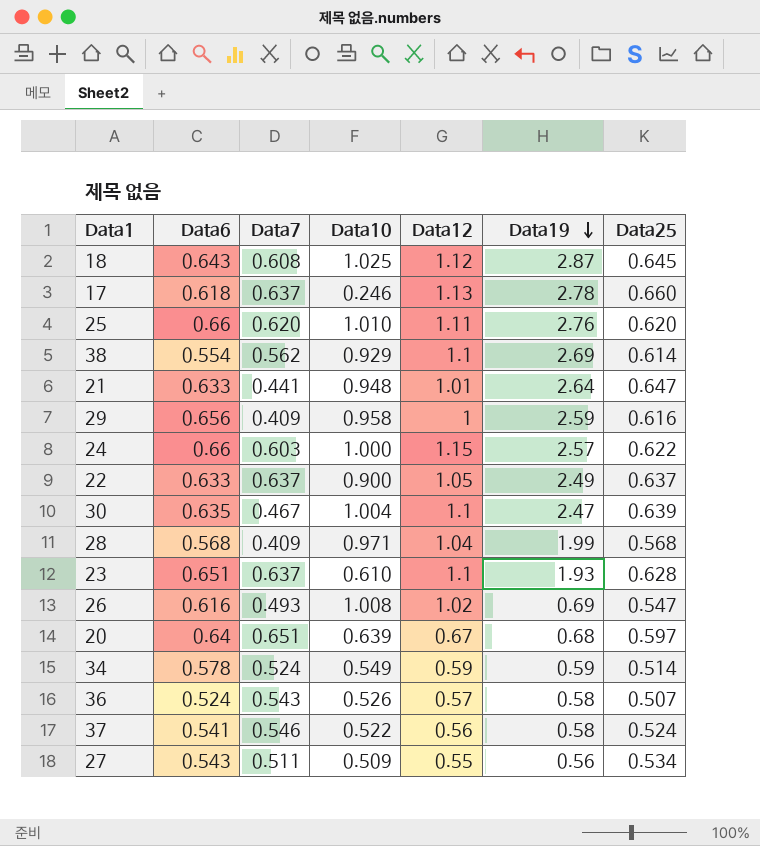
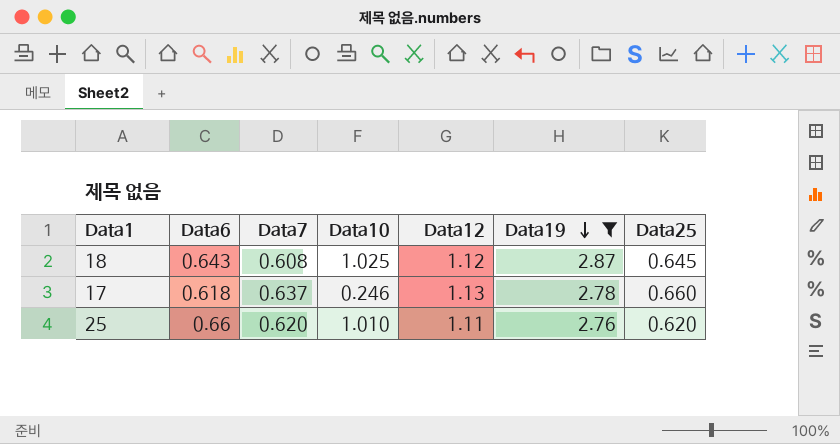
filter: none -> Data19 >= 2.76

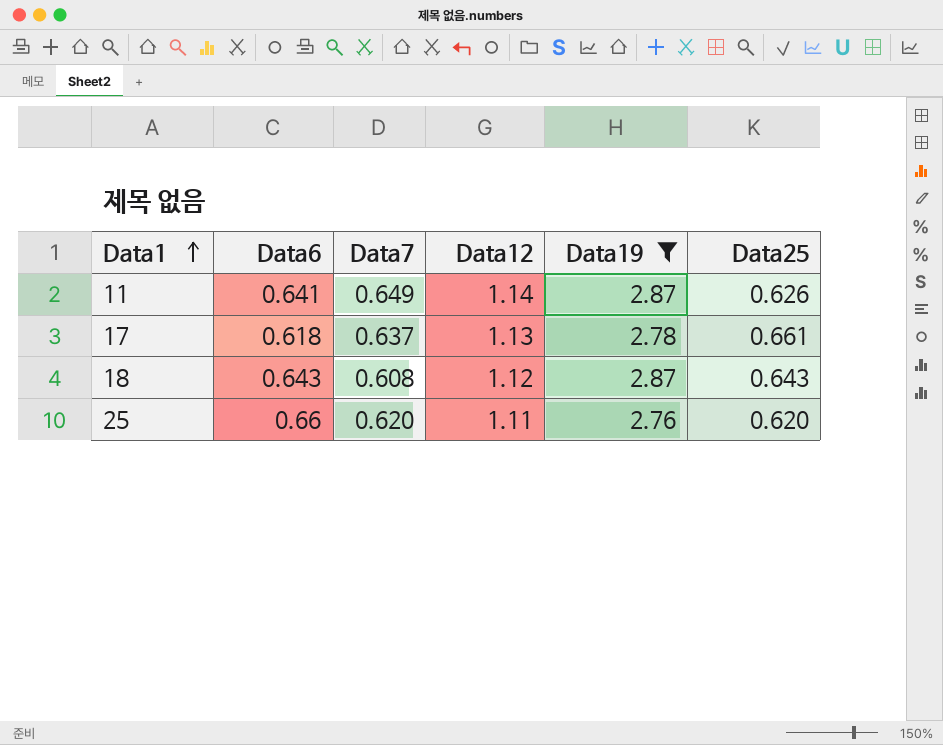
row order: Data19 descending -> Data1 ascending
column Data10 | position: 4 -> none
row 11: none -> 0.641 | 0.649 | 1.14 | 2.87 | 0.626
17 | Data25: 0.660 -> 0.661
18 | Data25: 0.645 -> 0.643

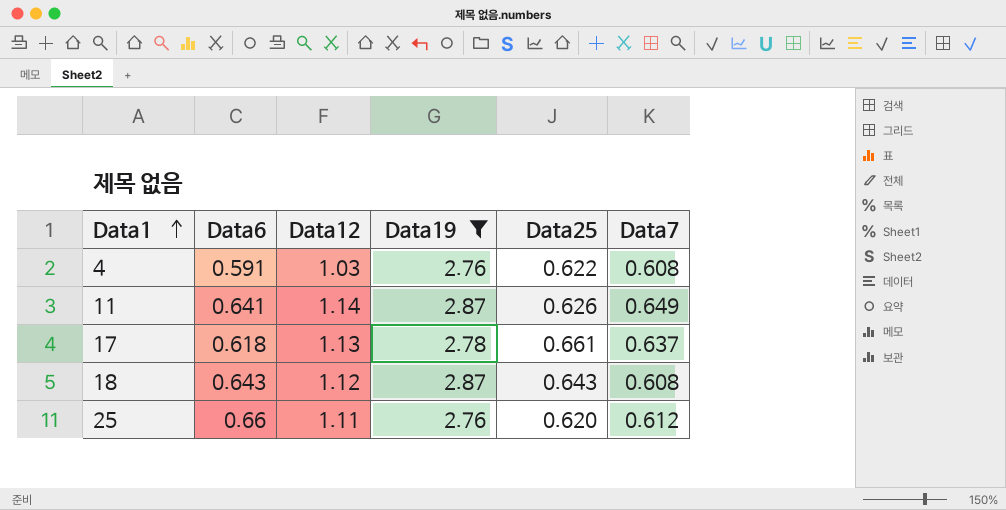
column Data7 | position: 3 -> 6
row 4: none -> 0.591 | 1.03 | 2.76 | 0.622 | 0.608
25 | Data7: 0.620 -> 0.612

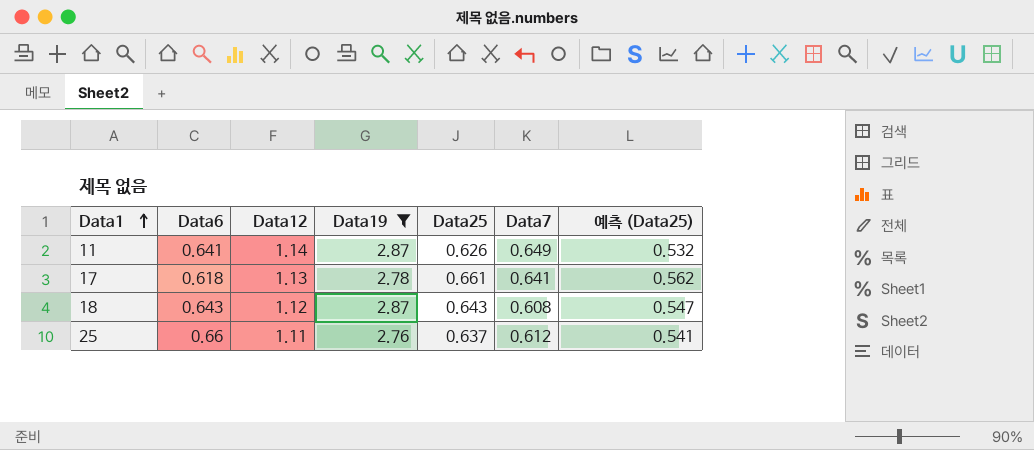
column 예측 (Data25) | formula: none -> [Data25] * 0.85
row 4: 0.591 | 1.03 | 2.76 | 0.622 | 0.608 -> none
17 | Data7: 0.637 -> 0.641
25 | Data25: 0.620 -> 0.637

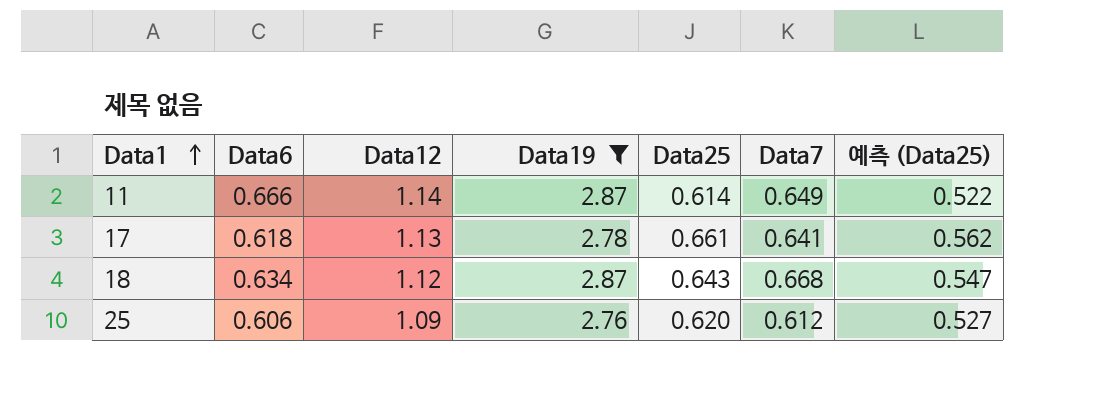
11 | Data6: 0.641 -> 0.666
11 | Data25: 0.626 -> 0.614
11 | 예측 (Data25): 0.532 -> 0.522
18 | Data6: 0.643 -> 0.634
18 | Data7: 0.608 -> 0.668
25 | Data6: 0.66 -> 0.606
25 | Data12: 1.11 -> 1.09
25 | Data25: 0.637 -> 0.620
25 | 예측 (Data25): 0.541 -> 0.527

